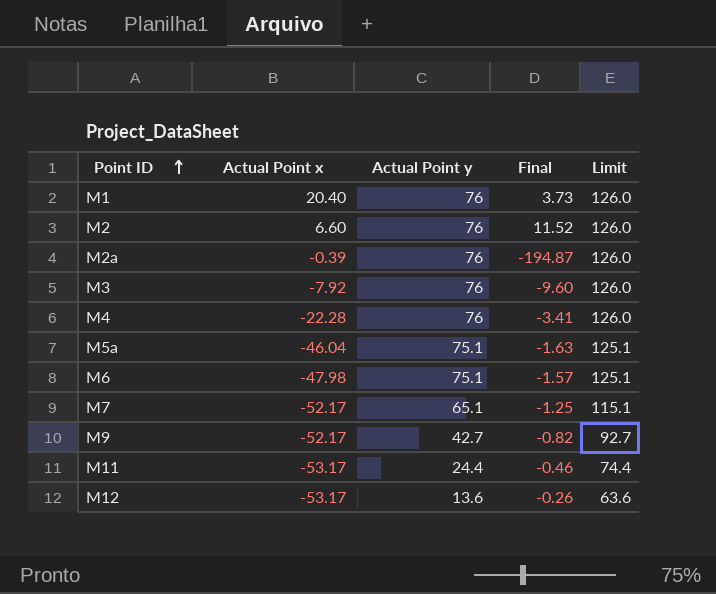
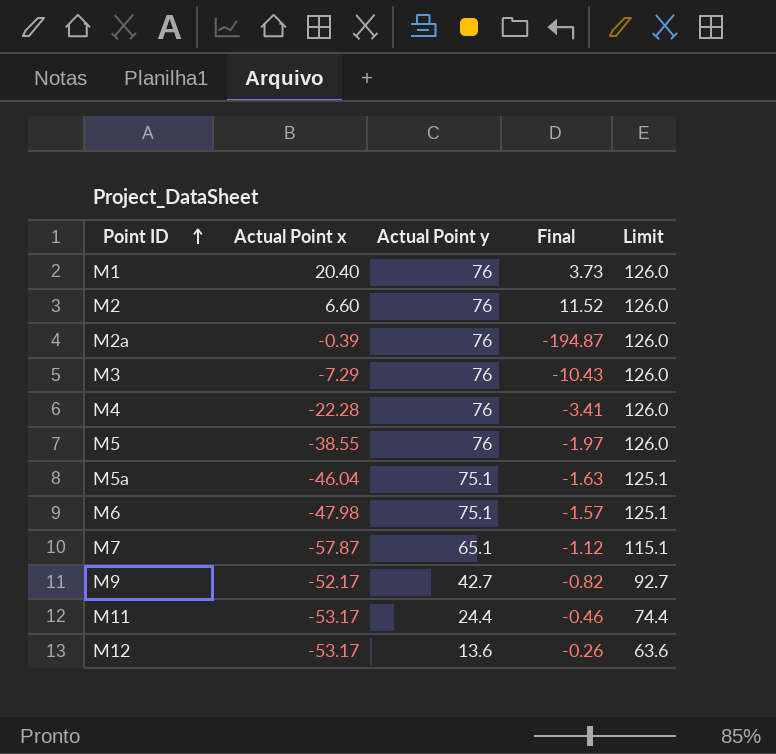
M3 | Actual Point x: -7.92 -> -7.29
M3 | Final: -9.60 -> -10.43
row M5: none -> -38.55 | 76 | -1.97 | 126.0
M7 | Actual Point x: -52.17 -> -57.87
M7 | Final: -1.25 -> -1.12

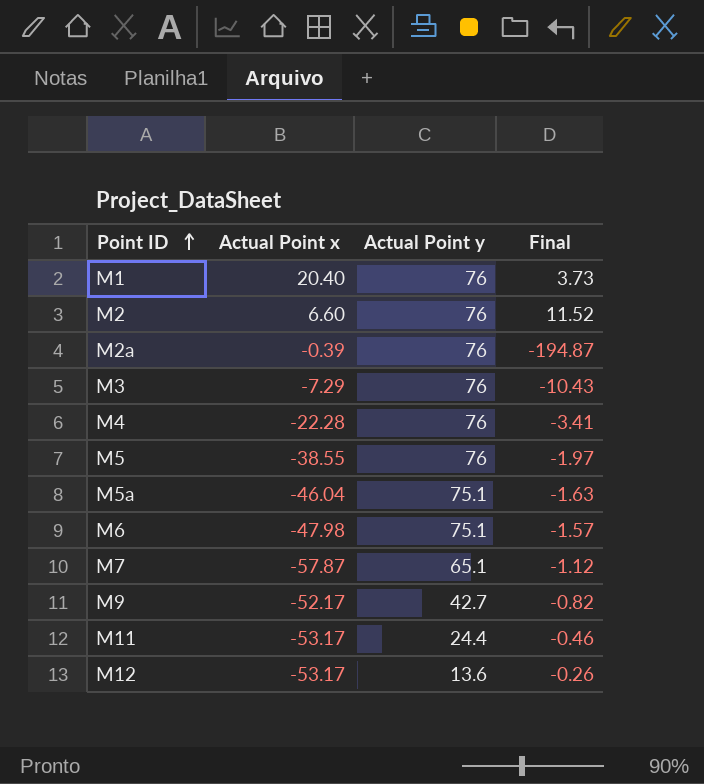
column Limit | formula: [Actual Point y] + 50 -> none

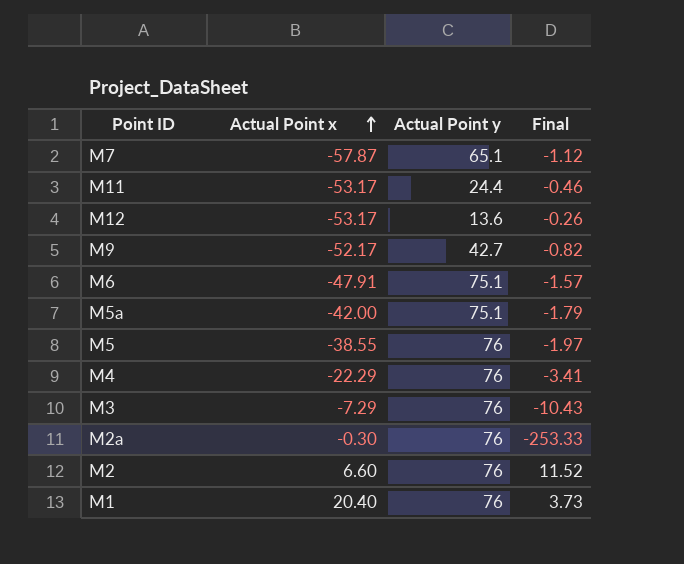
row order: Point ID ascending -> Actual Point x ascending
M6 | Actual Point x: -47.98 -> -47.91
M5a | Actual Point x: -46.04 -> -42.00
M5a | Final: -1.63 -> -1.79
M4 | Actual Point x: -22.28 -> -22.29
M2a | Actual Point x: -0.39 -> -0.30
M2a | Final: -194.87 -> -253.33

